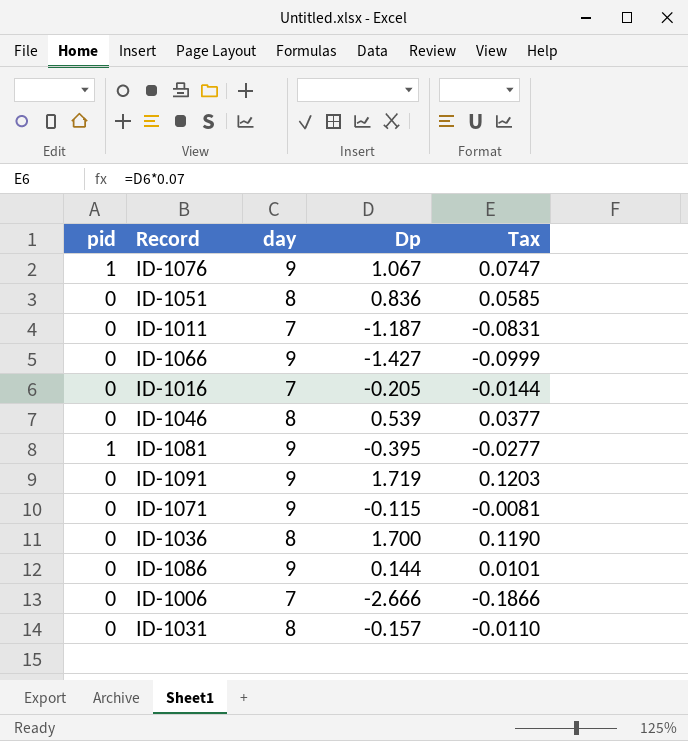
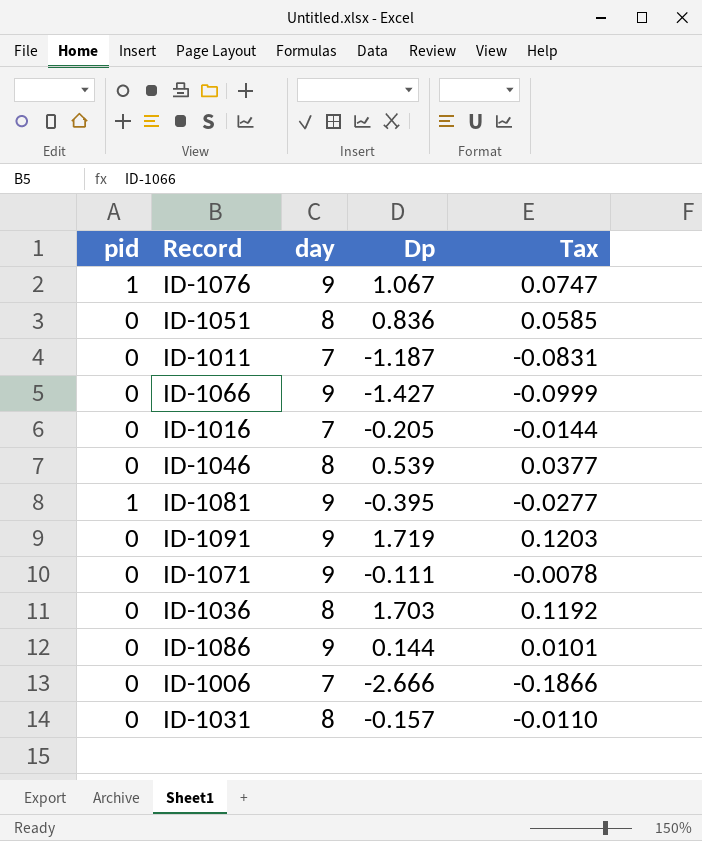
ID-1071 | Dp: -0.115 -> -0.111
ID-1071 | Tax: -0.0081 -> -0.0078
ID-1036 | Dp: 1.700 -> 1.703
ID-1036 | Tax: 0.1190 -> 0.1192

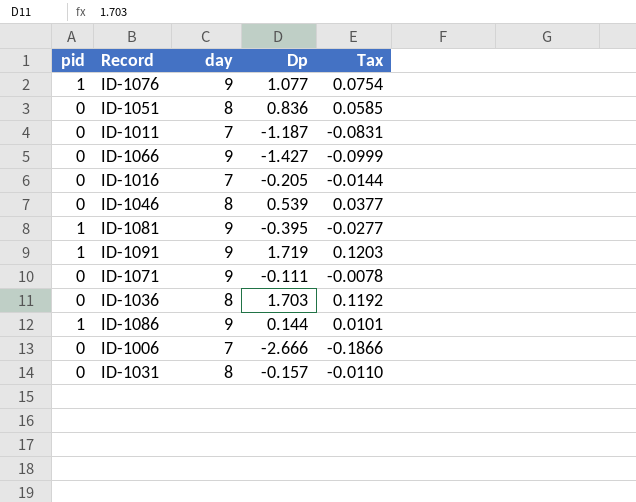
ID-1076 | Dp: 1.067 -> 1.077
ID-1076 | Tax: 0.0747 -> 0.0754
ID-1091 | pid: 0 -> 1
ID-1086 | pid: 0 -> 1

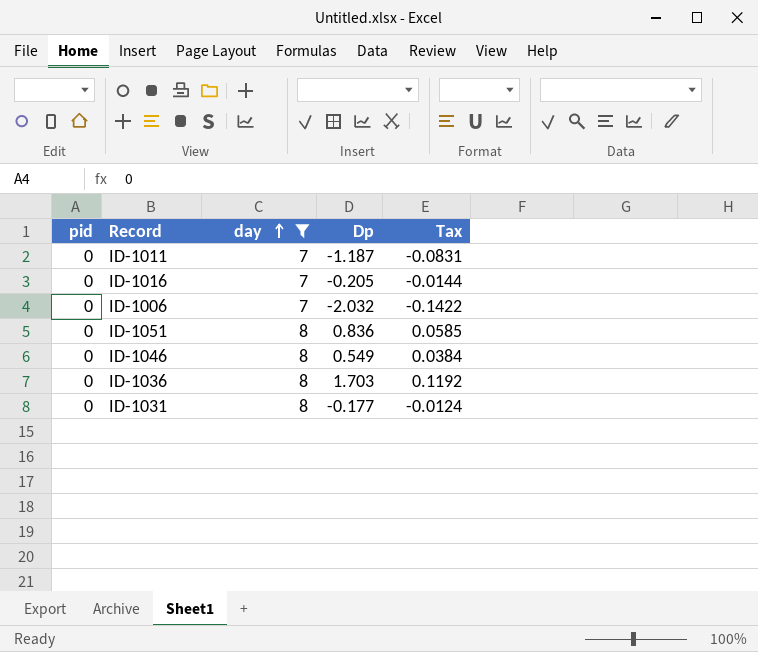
filter: none -> day != 9
row order: none -> day ascending
ID-1006 | Dp: -2.666 -> -2.032
ID-1006 | Tax: -0.1866 -> -0.1422
ID-1046 | Dp: 0.539 -> 0.549
ID-1046 | Tax: 0.0377 -> 0.0384
ID-1031 | Dp: -0.157 -> -0.177
ID-1031 | Tax: -0.0110 -> -0.0124

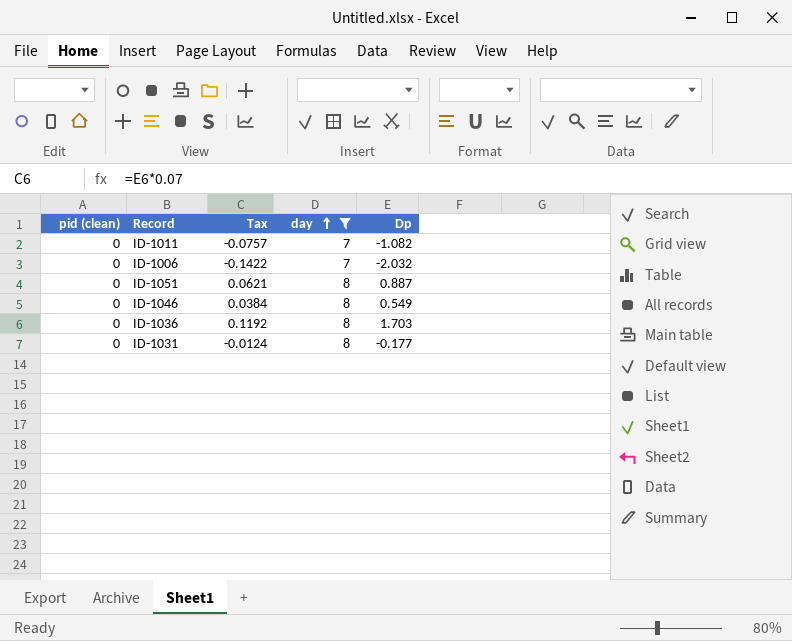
column name: pid -> pid (clean)
column Tax | position: 5 -> 3
row ID-1016: 0 | 7 | -0.205 | -0.0144 -> none
ID-1011 | Tax: -0.0831 -> -0.0757
ID-1011 | Dp: -1.187 -> -1.082
ID-1051 | Tax: 0.0585 -> 0.0621
ID-1051 | Dp: 0.836 -> 0.887

